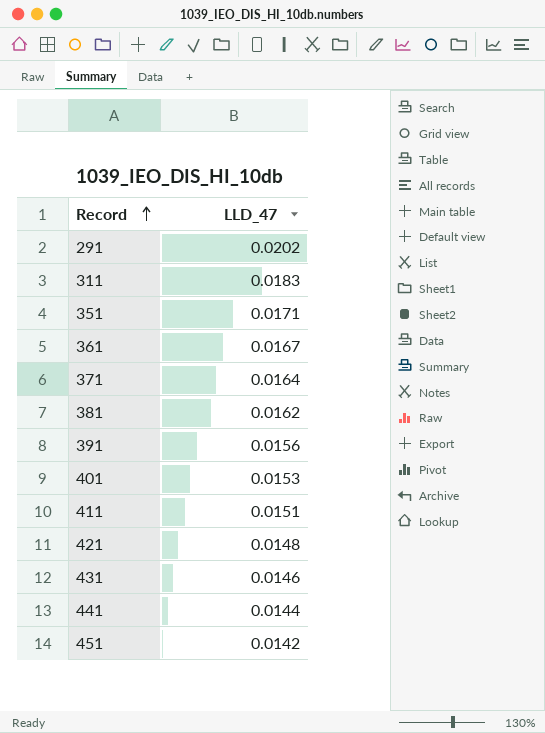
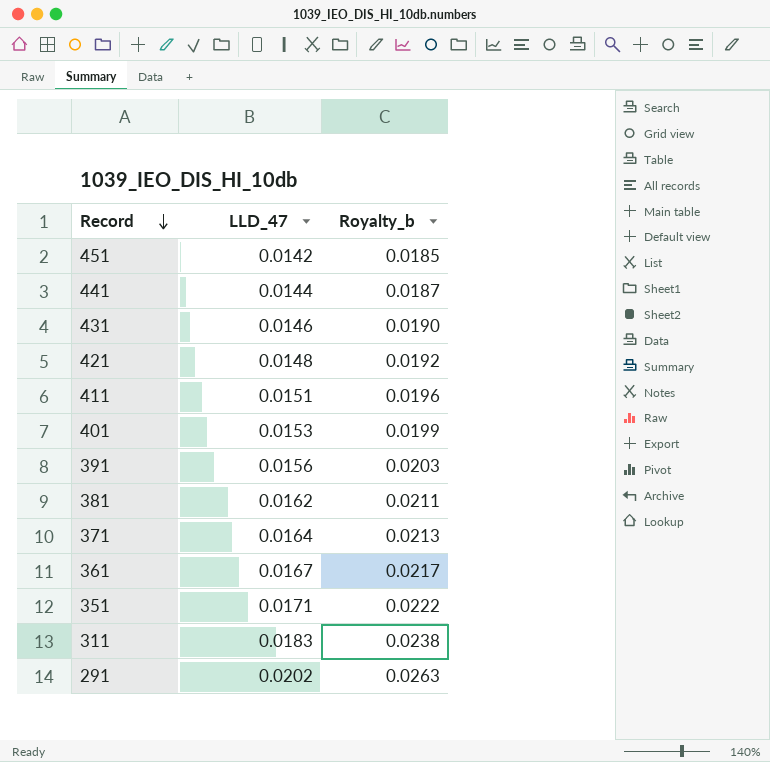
row order: Record ascending -> Record descending
column Royalty_b | formula: none -> [LLD_47] * 1.3

